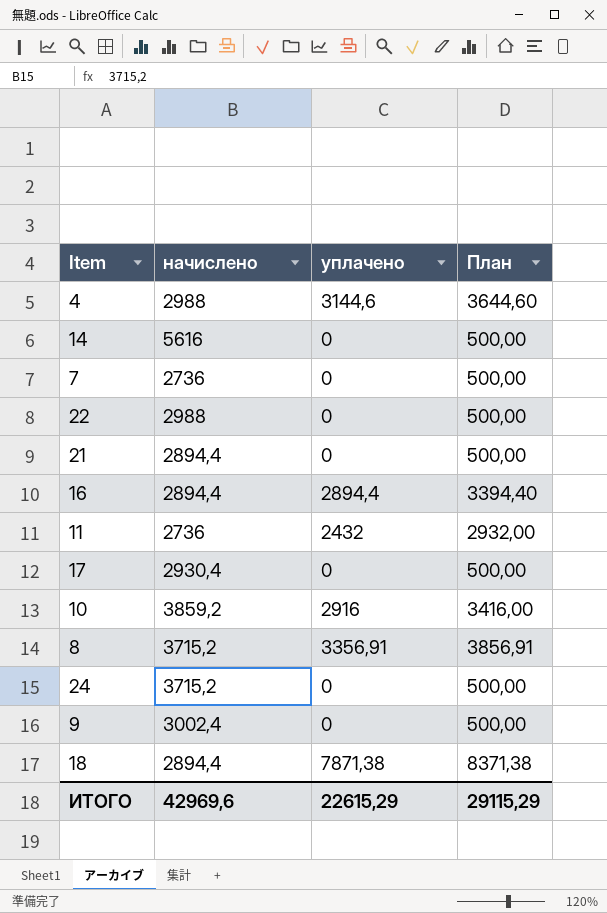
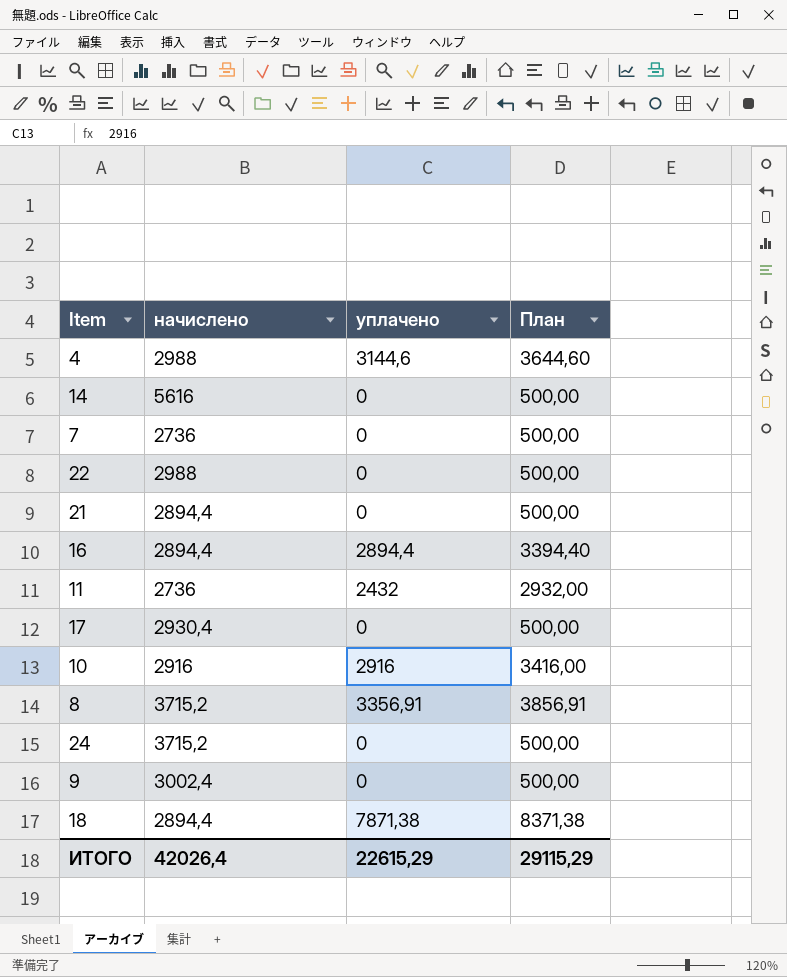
10 | начислено: 3859,2 -> 2916
ИТОГО | начислено: 42969,6 -> 42026,4

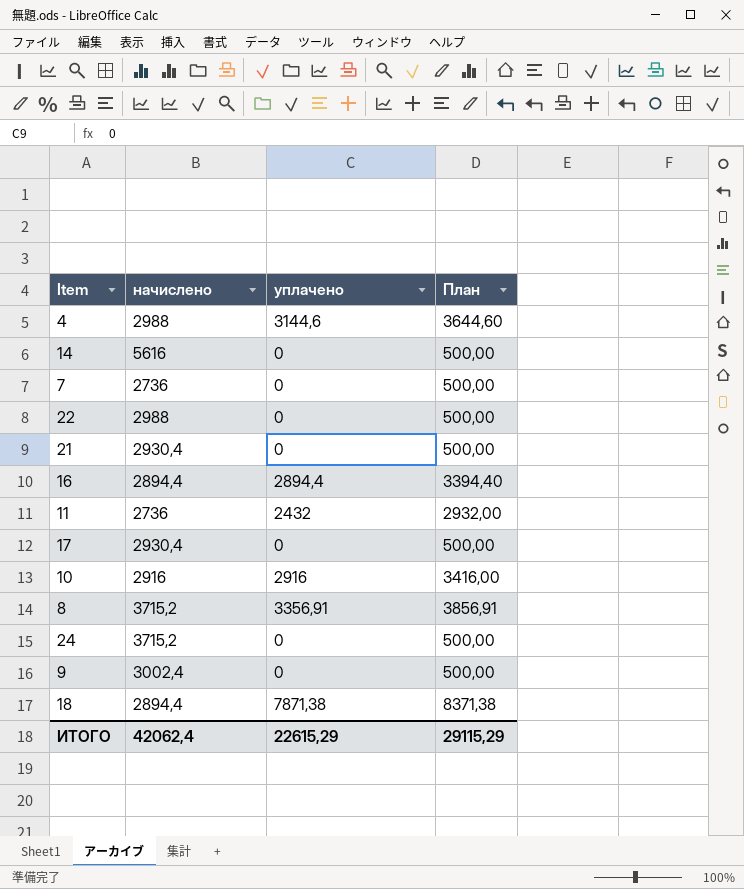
21 | начислено: 2894,4 -> 2930,4
ИТОГО | начислено: 42026,4 -> 42062,4

